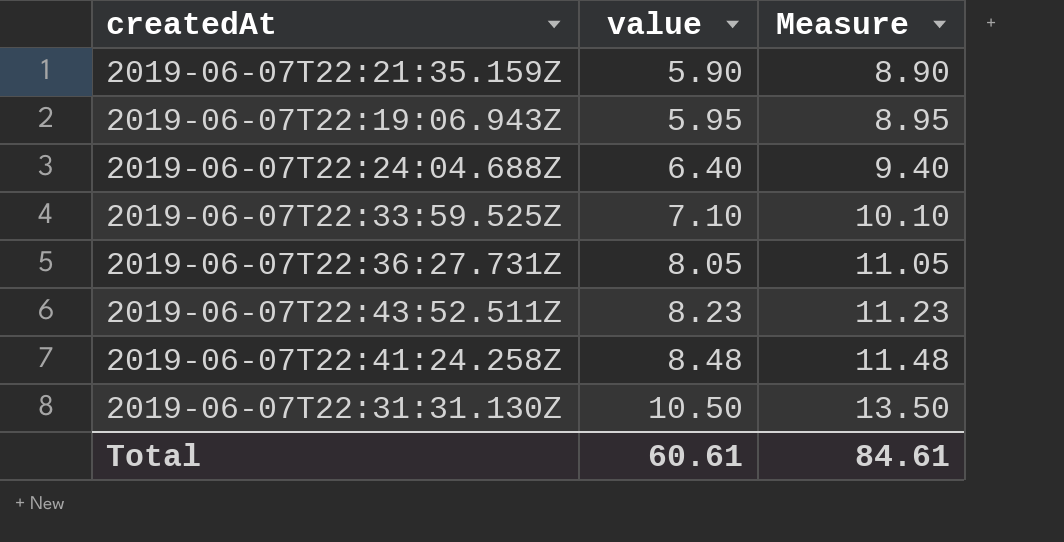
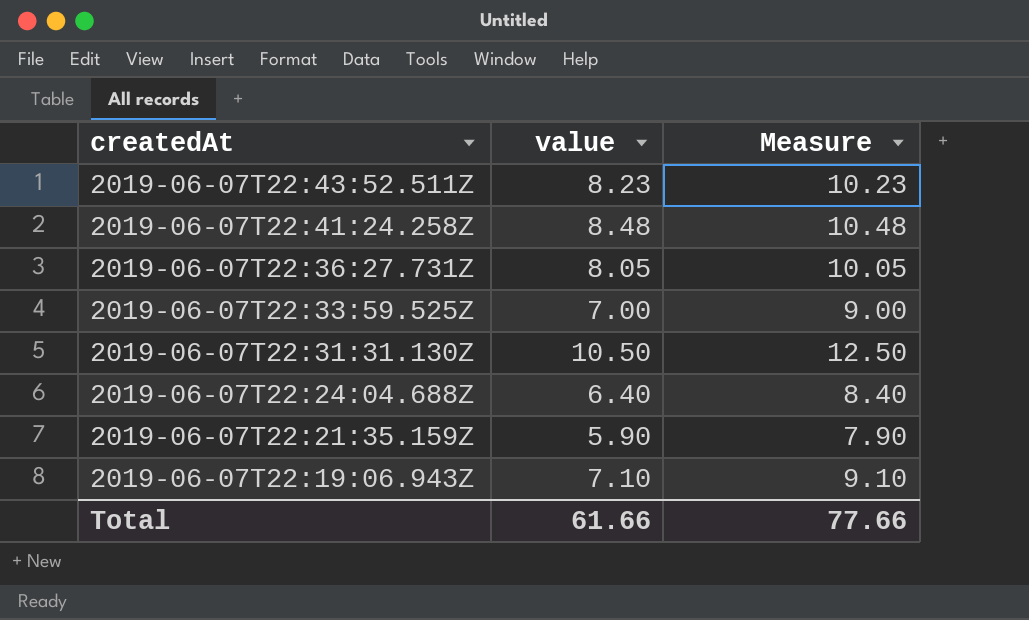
row order: value ascending -> createdAt descending
column Measure | formula: [value] + 3 -> [value] + 2
2019-06-07T22:33:59.525Z | value: 7.10 -> 7.00
2019-06-07T22:19:06.943Z | value: 5.95 -> 7.10
Total | value: 60.61 -> 61.66
Total | Measure: 84.61 -> 77.66

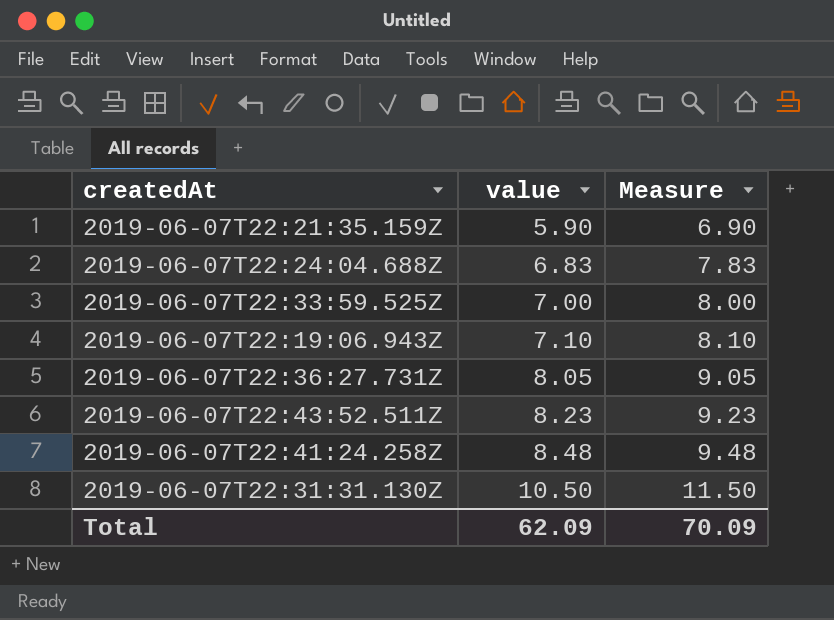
row order: createdAt descending -> value ascending
column Measure | formula: [value] + 2 -> [value] + 1
2019-06-07T22:24:04.688Z | value: 6.40 -> 6.83
Total | value: 61.66 -> 62.09
Total | Measure: 77.66 -> 70.09

